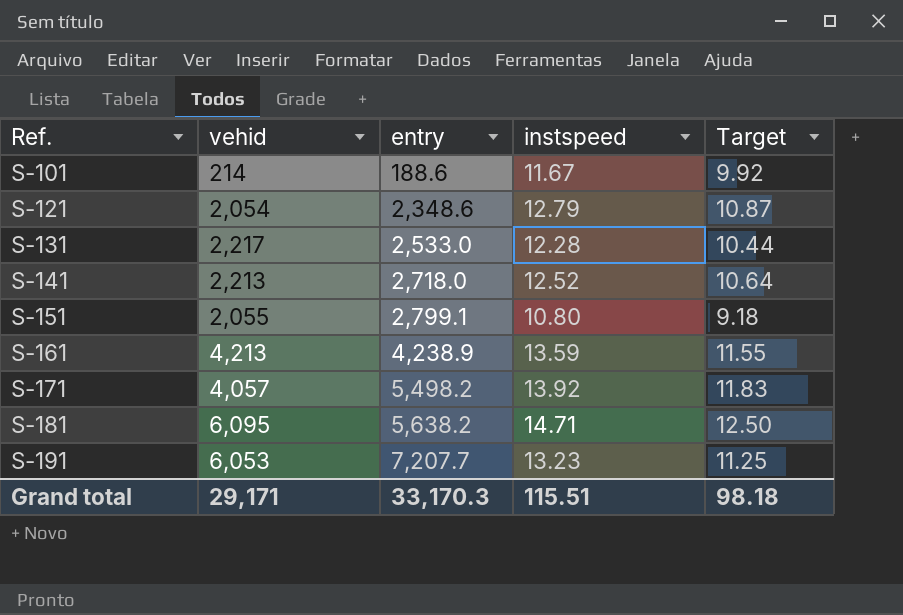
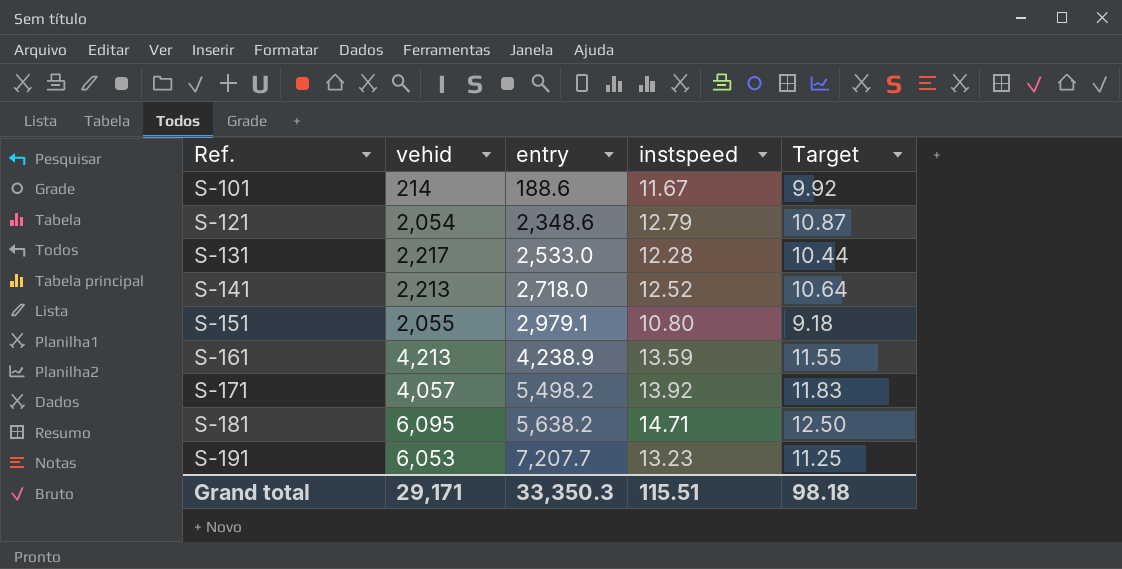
S-151 | entry: 2,799.1 -> 2,979.1
Grand total | entry: 33,170.3 -> 33,350.3

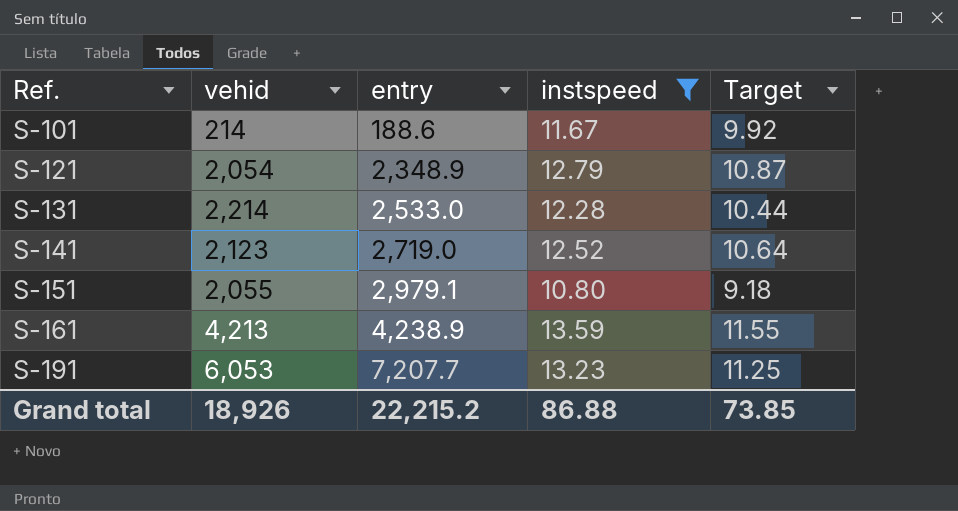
filter: none -> instspeed <= 13.59
S-121 | entry: 2,348.6 -> 2,348.9
S-131 | vehid: 2,217 -> 2,214
S-141 | vehid: 2,213 -> 2,123
S-141 | entry: 2,718.0 -> 2,719.0
Grand total | vehid: 29,171 -> 18,926
Grand total | entry: 33,350.3 -> 22,215.2
Grand total | instspeed: 115.51 -> 86.88
Grand total | Target: 98.18 -> 73.85

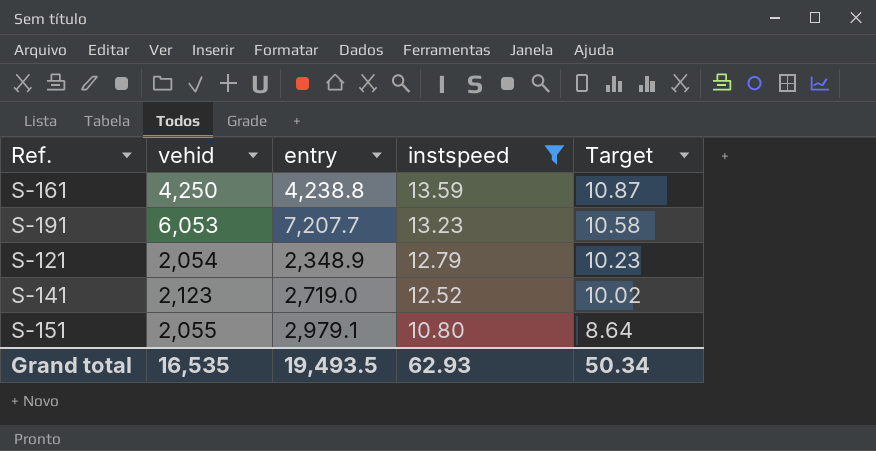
row order: Ref. ascending -> instspeed descending
column Target | formula: [instspeed] * 0.85 -> [instspeed] * 0.8
row S-101: 214 | 188.6 | 11.67 | 9.92 -> none
row S-131: 2,214 | 2,533.0 | 12.28 | 10.44 -> none
S-161 | vehid: 4,213 -> 4,250
S-161 | entry: 4,238.9 -> 4,238.8
Grand total | vehid: 18,926 -> 16,535
Grand total | entry: 22,215.2 -> 19,493.5
Grand total | instspeed: 86.88 -> 62.93
Grand total | Target: 73.85 -> 50.34

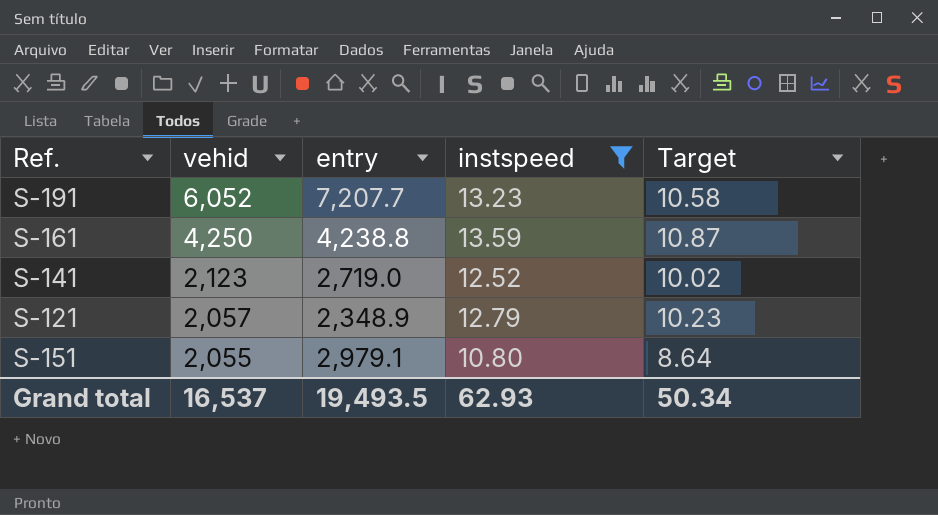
row order: instspeed descending -> vehid descending
S-191 | vehid: 6,053 -> 6,052
S-121 | vehid: 2,054 -> 2,057
Grand total | vehid: 16,535 -> 16,537

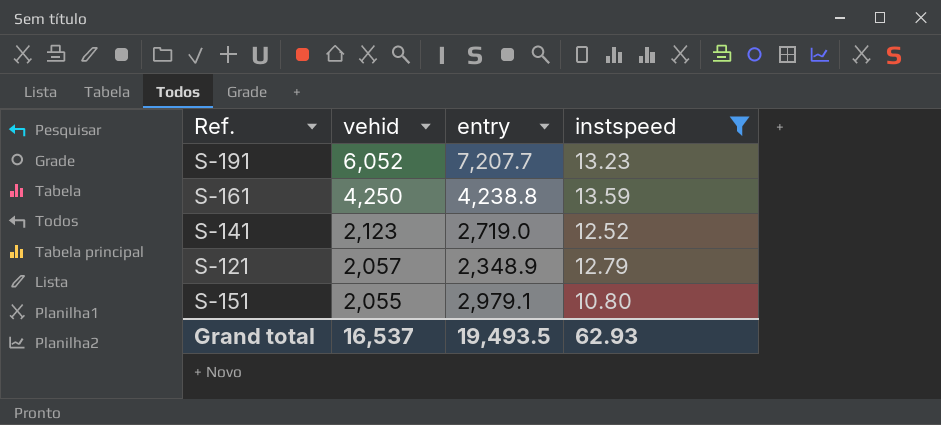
column Target | formula: [instspeed] * 0.8 -> none

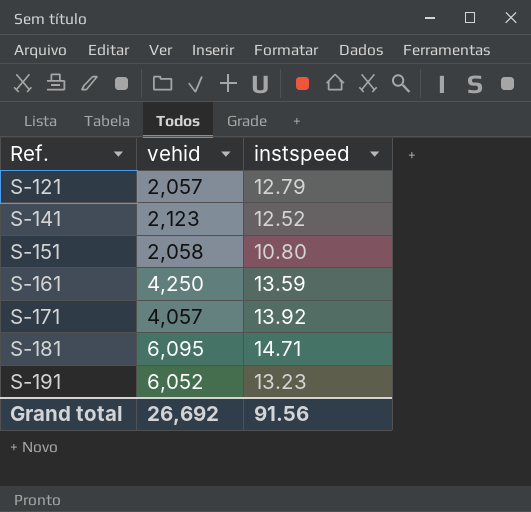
filter: instspeed <= 13.59 -> none
row order: vehid descending -> Ref. ascending
column entry | position: 3 -> none
S-151 | vehid: 2,055 -> 2,058
Grand total | vehid: 16,537 -> 26,692
Grand total | instspeed: 62.93 -> 91.56

